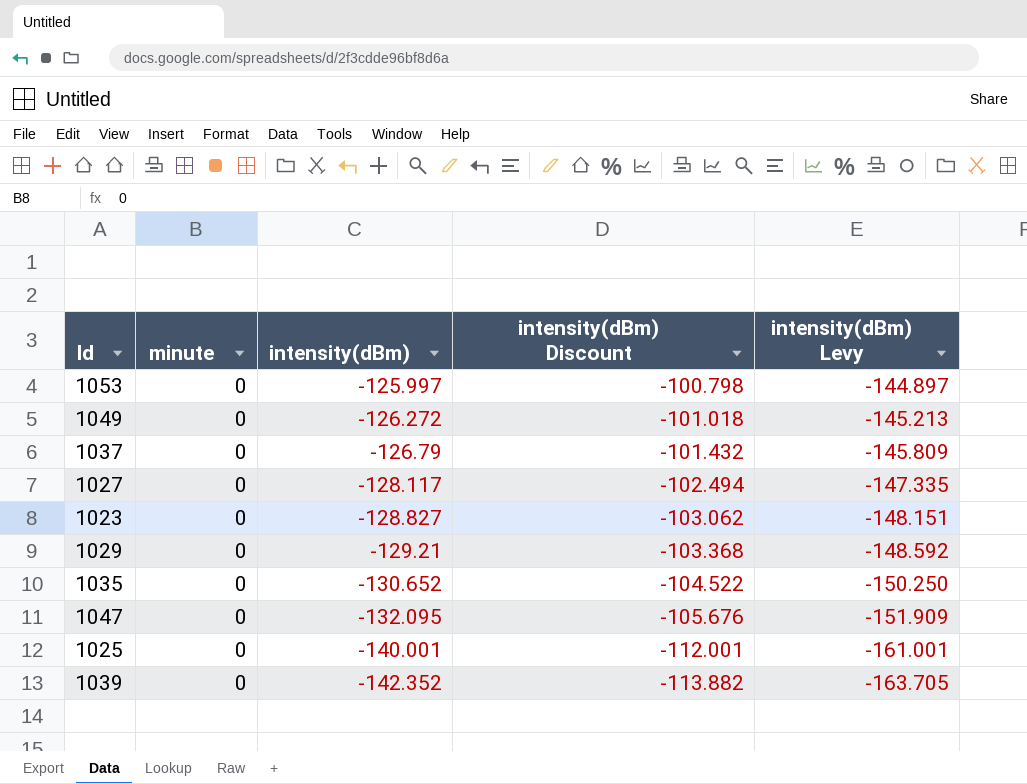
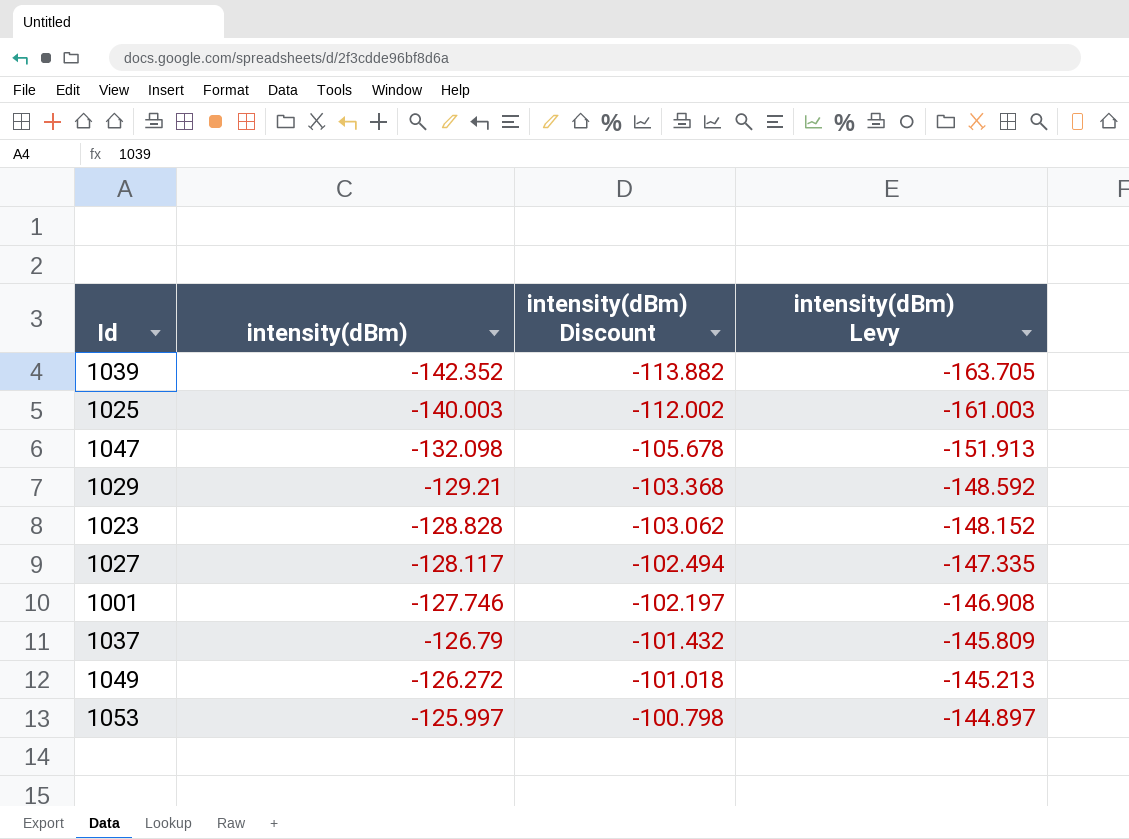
row order: intensity(dBm) descending -> intensity(dBm) ascending
column minute | position: 2 -> none
row 1035: 0 | -130.652 | -104.522 | -150.250 -> none
1025 | intensity(dBm): -140.001 -> -140.003
1025 | intensity(dBm) Discount: -112.001 -> -112.002
1025 | intensity(dBm) Levy: -161.001 -> -161.003
1047 | intensity(dBm): -132.095 -> -132.098
1047 | intensity(dBm) Discount: -105.676 -> -105.678
1047 | intensity(dBm) Levy: -151.909 -> -151.913
1023 | intensity(dBm): -128.827 -> -128.828
1023 | intensity(dBm) Levy: -148.151 -> -148.152
row 1001: none -> -127.746 | -102.197 | -146.908

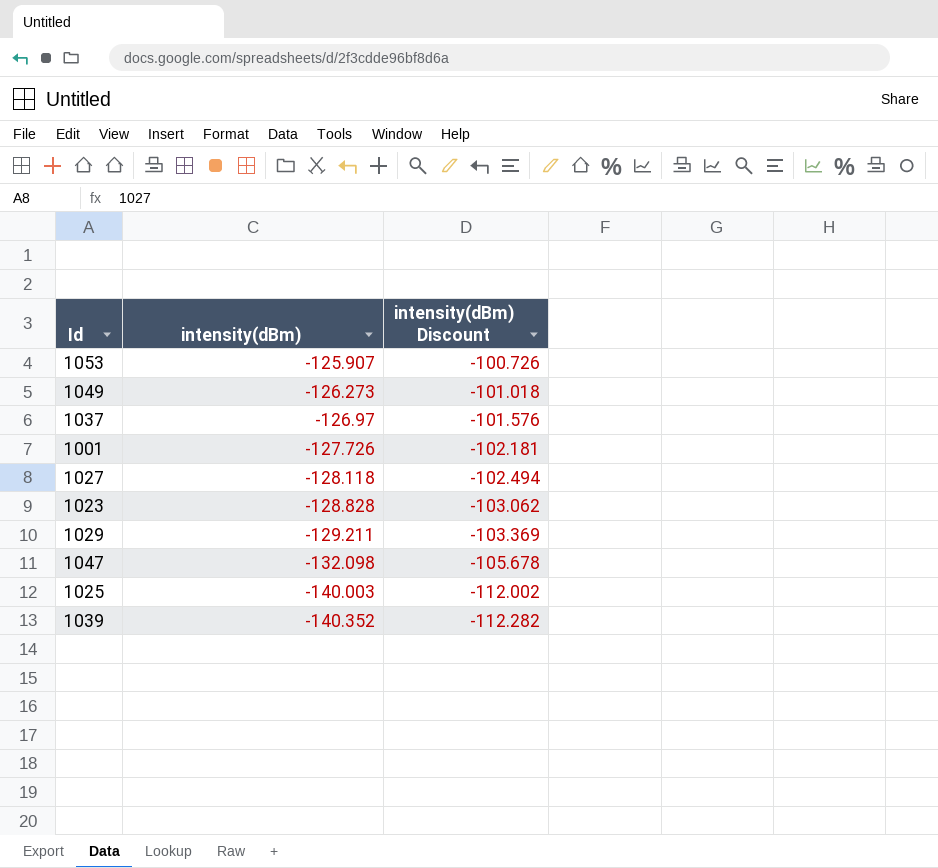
row order: intensity(dBm) ascending -> intensity(dBm) descending
column intensity(dBm) Levy | formula: [intensity(dBm)] * 1.15 -> none
1053 | intensity(dBm): -125.997 -> -125.907
1053 | intensity(dBm) Discount: -100.798 -> -100.726
1049 | intensity(dBm): -126.272 -> -126.273
1037 | intensity(dBm): -126.79 -> -126.97
1037 | intensity(dBm) Discount: -101.432 -> -101.576
1001 | intensity(dBm): -127.746 -> -127.726
1001 | intensity(dBm) Discount: -102.197 -> -102.181
1027 | intensity(dBm): -128.117 -> -128.118
1029 | intensity(dBm): -129.21 -> -129.211
1029 | intensity(dBm) Discount: -103.368 -> -103.369
1039 | intensity(dBm): -142.352 -> -140.352
1039 | intensity(dBm) Discount: -113.882 -> -112.282

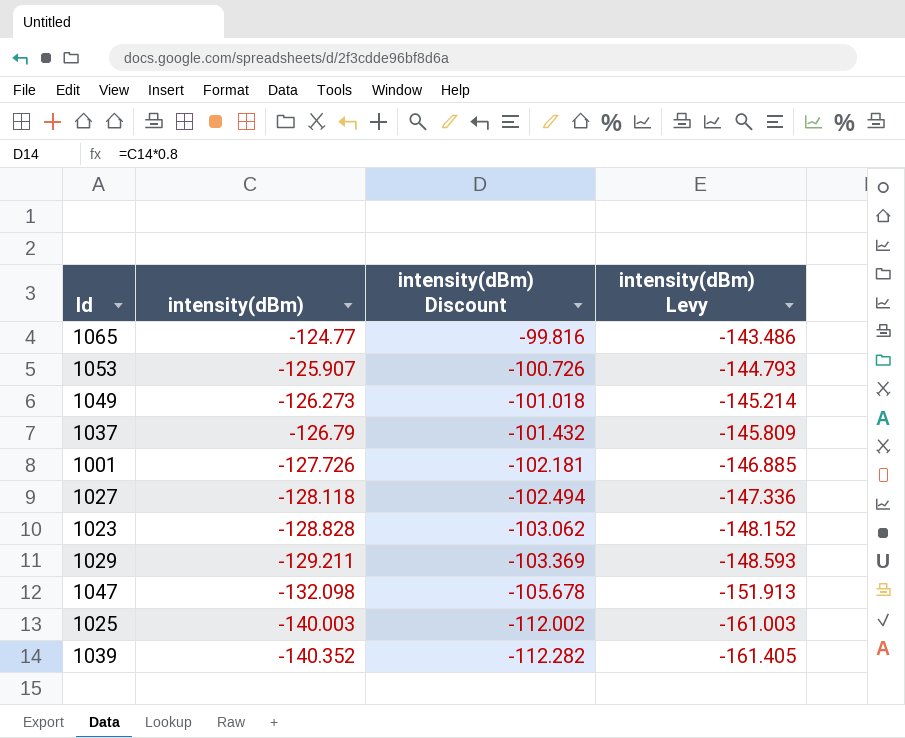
column intensity(dBm) Levy | formula: none -> [intensity(dBm)] * 1.15
row 1065: none -> -124.77 | -99.816 | -143.486
1037 | intensity(dBm): -126.97 -> -126.79
1037 | intensity(dBm) Discount: -101.576 -> -101.432

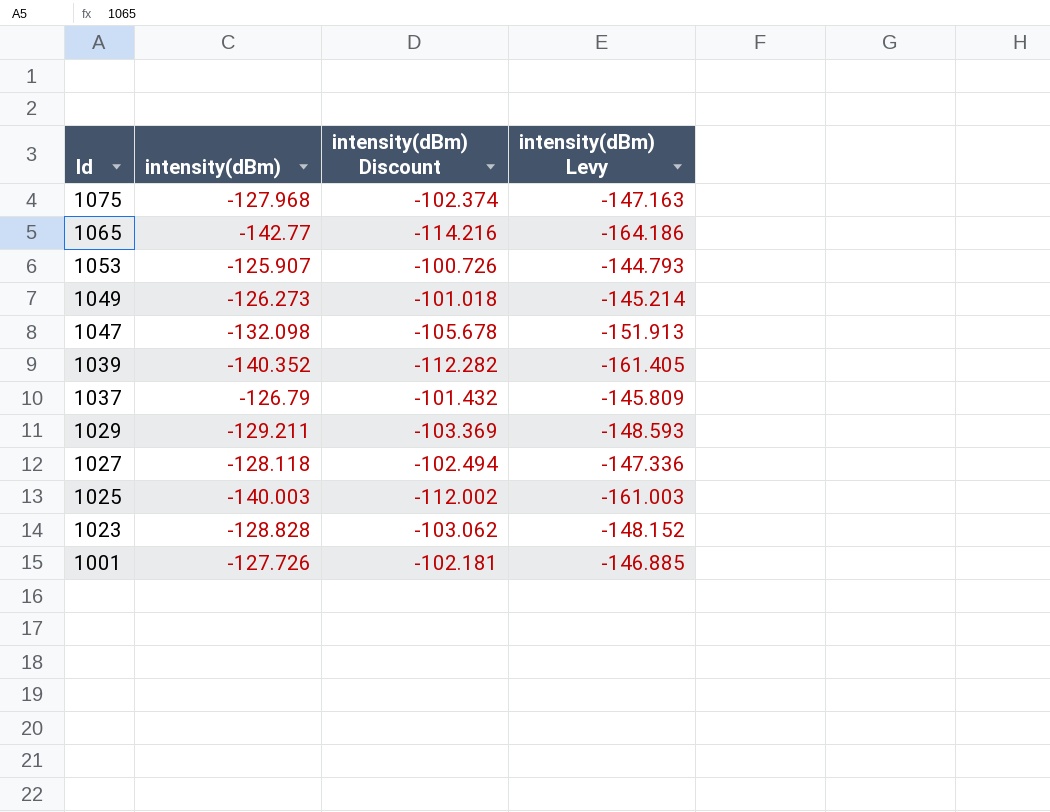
row order: intensity(dBm) descending -> Id descending
row 1075: none -> -127.968 | -102.374 | -147.163
1065 | intensity(dBm): -124.77 -> -142.77
1065 | intensity(dBm) Discount: -99.816 -> -114.216
1065 | intensity(dBm) Levy: -143.486 -> -164.186

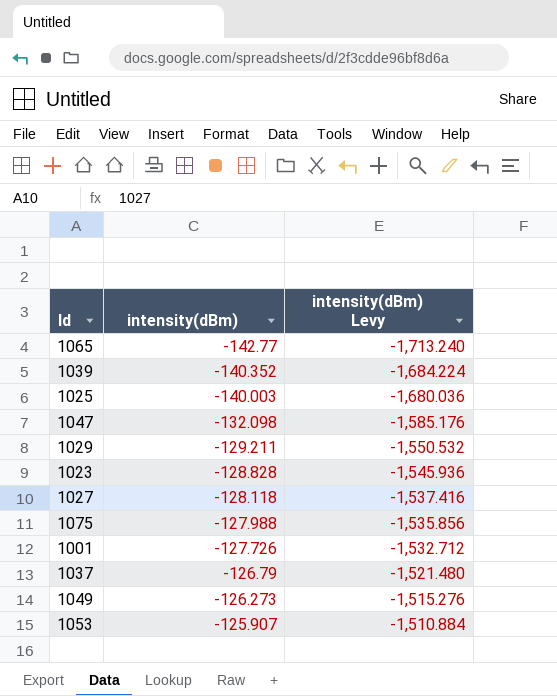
row order: Id descending -> intensity(dBm) ascending
column intensity(dBm) Discount | formula: [intensity(dBm)] * 0.8 -> none
column intensity(dBm) Levy | formula: [intensity(dBm)] * 1.15 -> [intensity(dBm)] * 12
1075 | intensity(dBm): -127.968 -> -127.988

